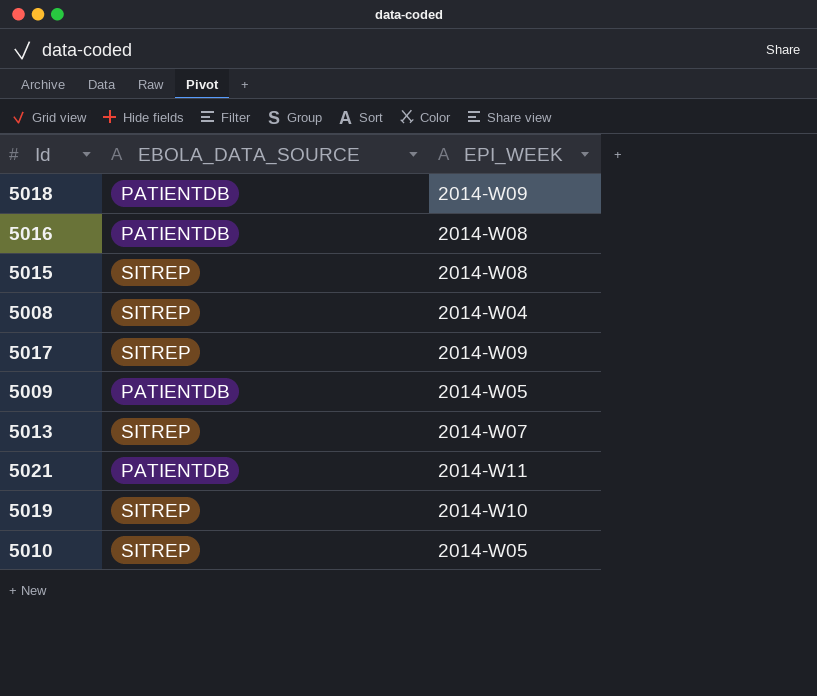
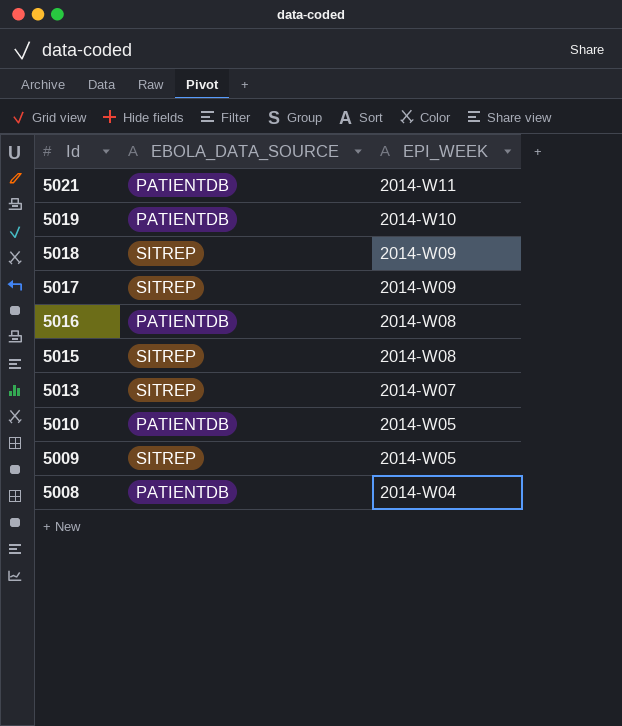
row order: none -> Id descending
5019 | EBOLA_DATA_SOURCE: SITREP -> PATIENTDB
5018 | EBOLA_DATA_SOURCE: PATIENTDB -> SITREP
5010 | EBOLA_DATA_SOURCE: SITREP -> PATIENTDB
5009 | EBOLA_DATA_SOURCE: PATIENTDB -> SITREP
5008 | EBOLA_DATA_SOURCE: SITREP -> PATIENTDB

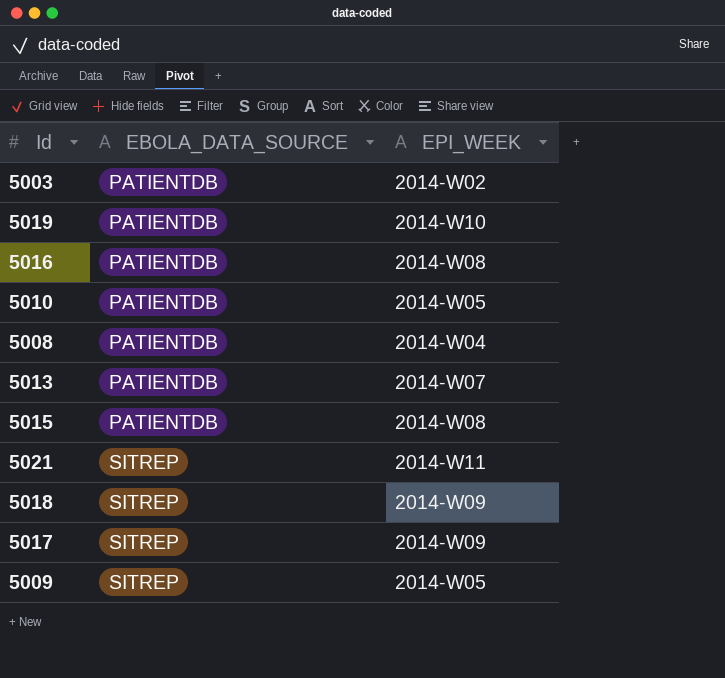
row order: Id descending -> EBOLA_DATA_SOURCE ascending
row 5003: none -> PATIENTDB | 2014-W02
5013 | EBOLA_DATA_SOURCE: SITREP -> PATIENTDB
5015 | EBOLA_DATA_SOURCE: SITREP -> PATIENTDB
5021 | EBOLA_DATA_SOURCE: PATIENTDB -> SITREP

